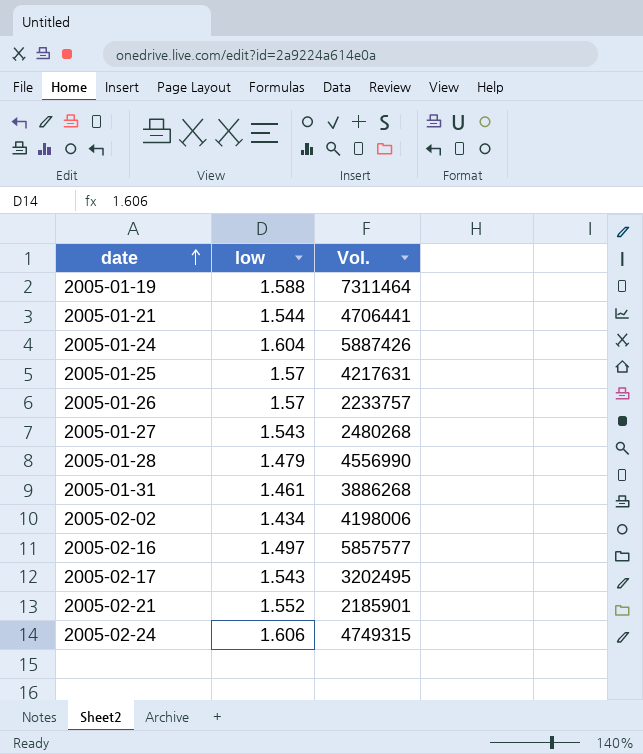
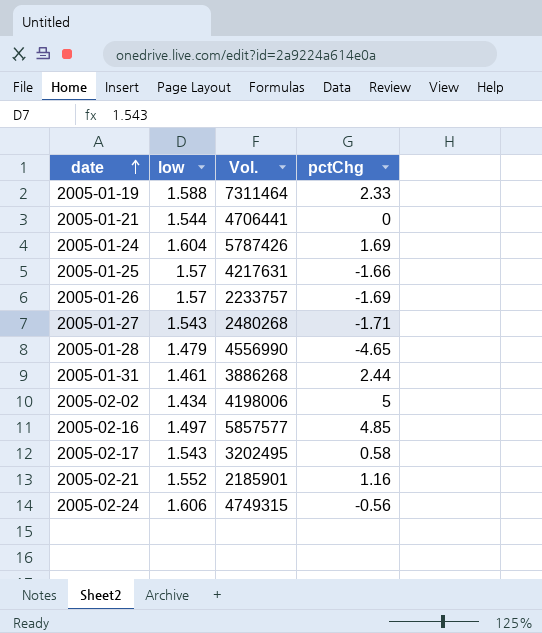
column pctChg | position: none -> 4
2005-01-24 | Vol.: 5887426 -> 5787426

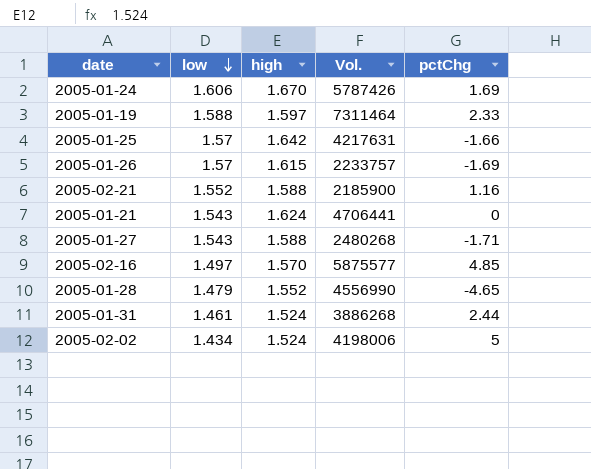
row order: date ascending -> low descending
column high | position: none -> 3
row 2005-02-17: 1.543 | 3202495 | 0.58 -> none
row 2005-02-24: 1.606 | 4749315 | -0.56 -> none
2005-01-24 | low: 1.604 -> 1.606
2005-02-21 | Vol.: 2185901 -> 2185900
2005-01-21 | low: 1.544 -> 1.543
2005-02-16 | Vol.: 5857577 -> 5875577

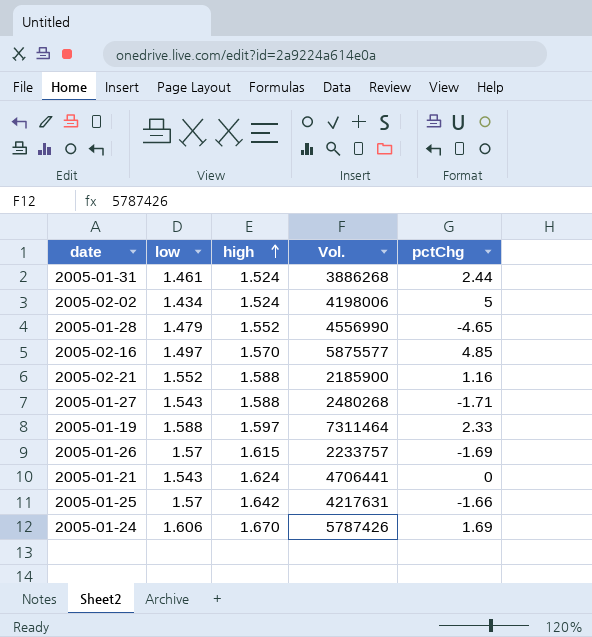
row order: low descending -> high ascending

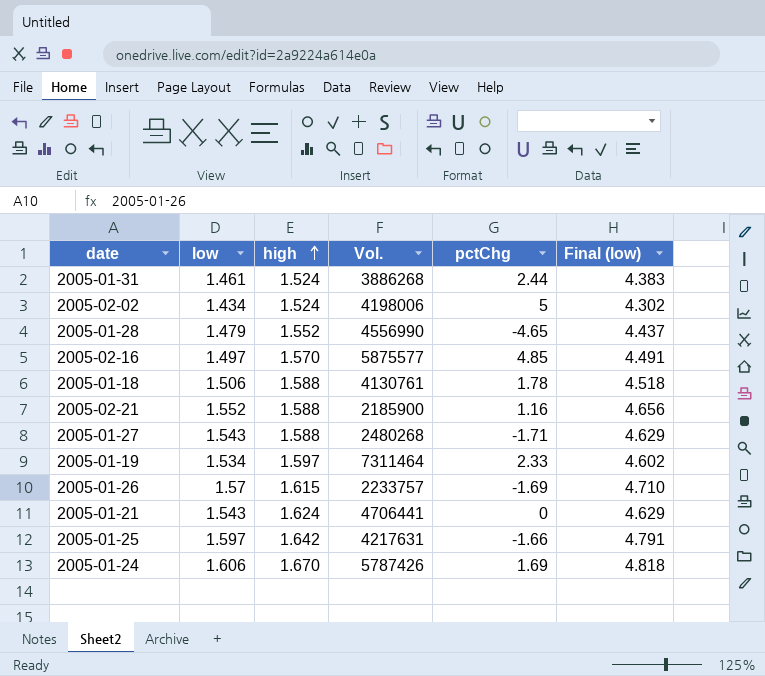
column Final (low) | formula: none -> [low] * 3
row 2005-01-18: none -> 1.506 | 1.588 | 4130761 | 1.78 | 4.518
2005-01-19 | low: 1.588 -> 1.534
2005-01-25 | low: 1.57 -> 1.597

